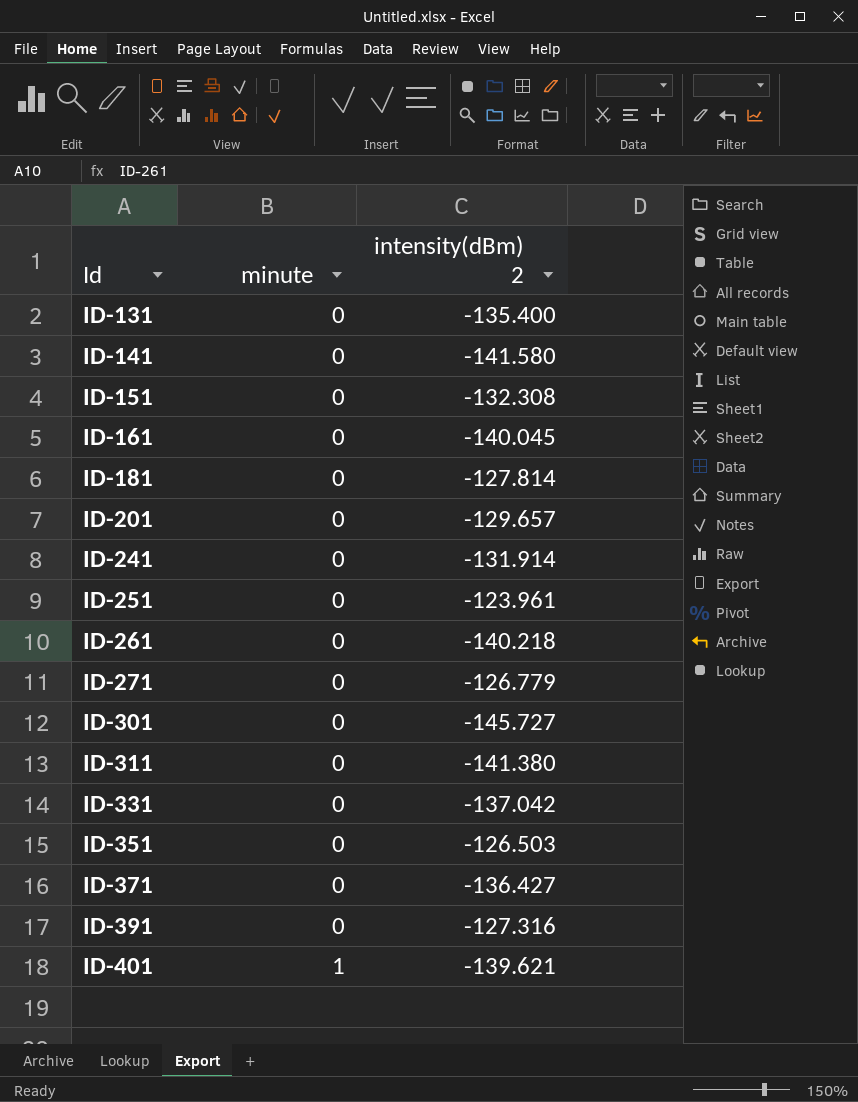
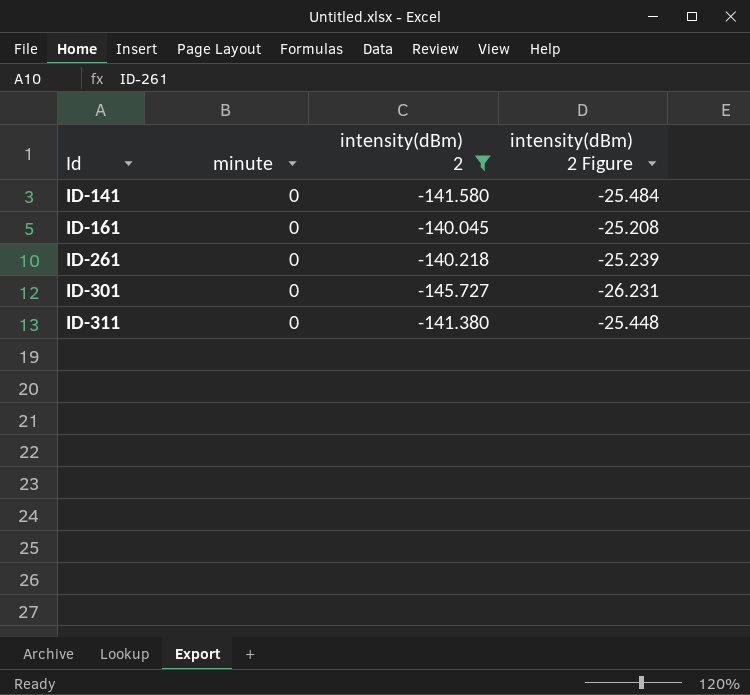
filter: none -> intensity(dBm) 2 <= -140.045
column intensity(dBm) 2 Figure | formula: none -> [intensity(dBm) 2] * 0.18

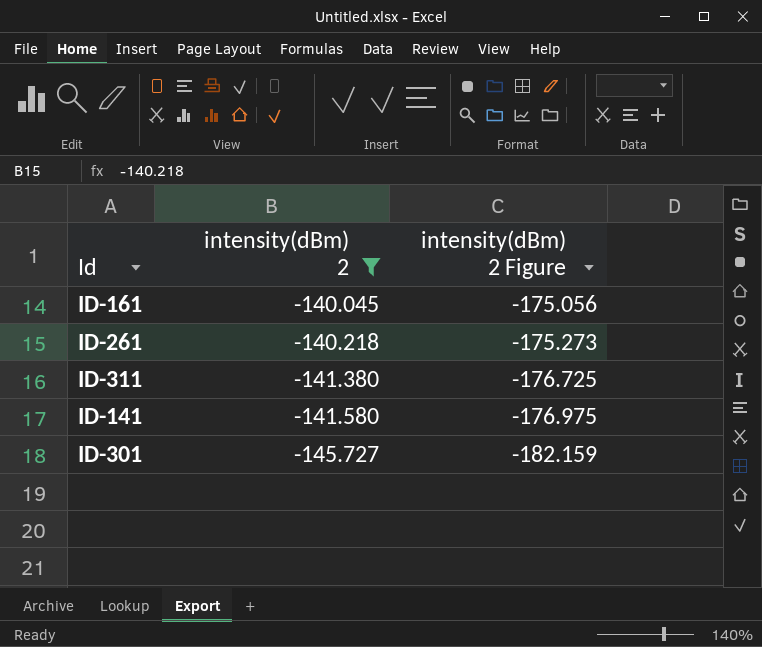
row order: Id ascending -> intensity(dBm) 2 descending
column minute | position: 2 -> none
column intensity(dBm) 2 Figure | formula: [intensity(dBm) 2] * 0.18 -> [intensity(dBm) 2] * 1.25

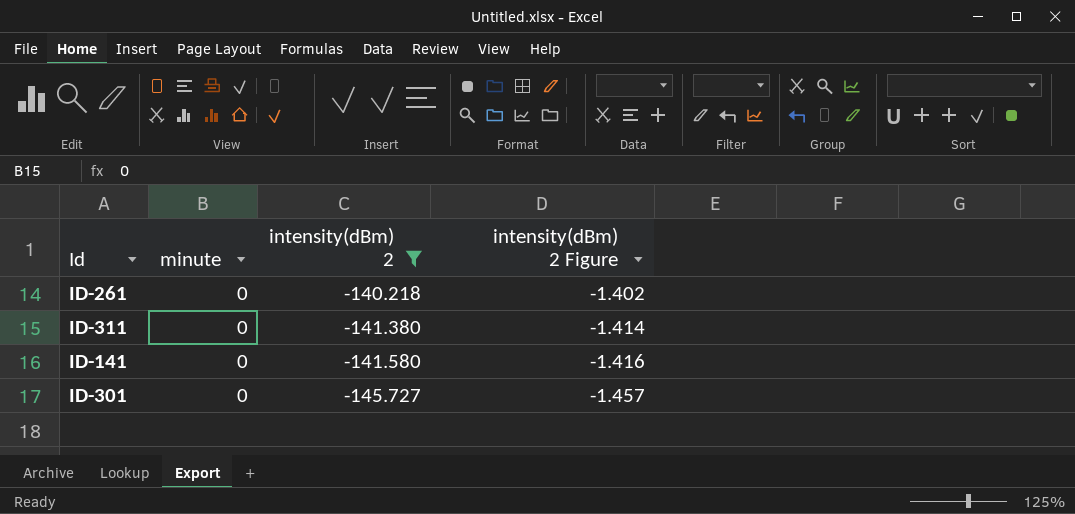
column minute | position: none -> 2
column intensity(dBm) 2 Figure | formula: [intensity(dBm) 2] * 1.25 -> [intensity(dBm) 2] * 0.01
row ID-161: -140.045 | -175.056 -> none

